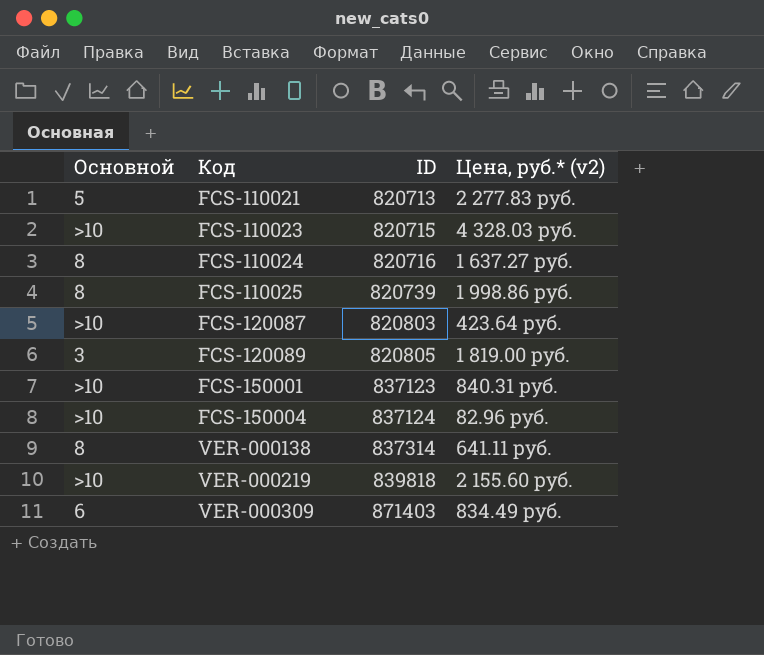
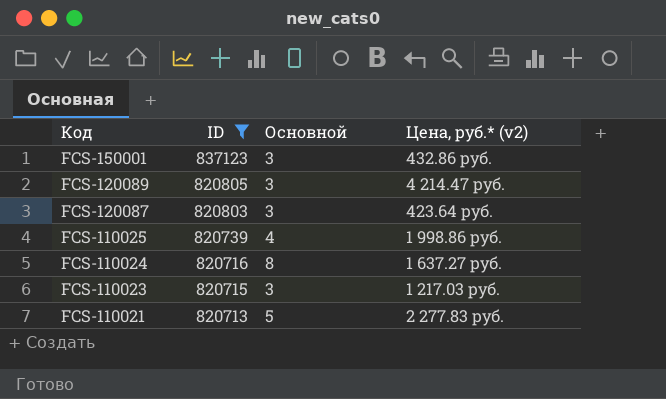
filter: none -> ID <= 837123
row order: Код ascending -> Код descending
column Основной | position: 1 -> 3
FCS-150001 | Основной: >10 -> 3
FCS-150001 | Цена, руб.* (v2): 840.31 руб. -> 432.86 руб.
FCS-120089 | Цена, руб.* (v2): 1 819.00 руб. -> 4 214.47 руб.
FCS-120087 | Основной: >10 -> 3
FCS-110025 | Основной: 8 -> 4
FCS-110023 | Основной: >10 -> 3
FCS-110023 | Цена, руб.* (v2): 4 328.03 руб. -> 1 217.03 руб.

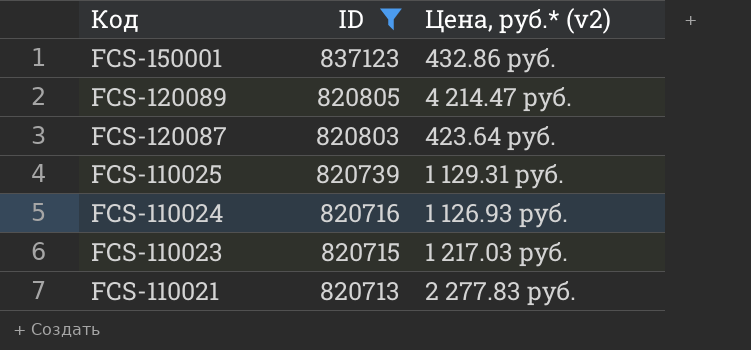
column Основной | position: 3 -> none
FCS-110025 | Цена, руб.* (v2): 1 998.86 руб. -> 1 129.31 руб.
FCS-110024 | Цена, руб.* (v2): 1 637.27 руб. -> 1 126.93 руб.

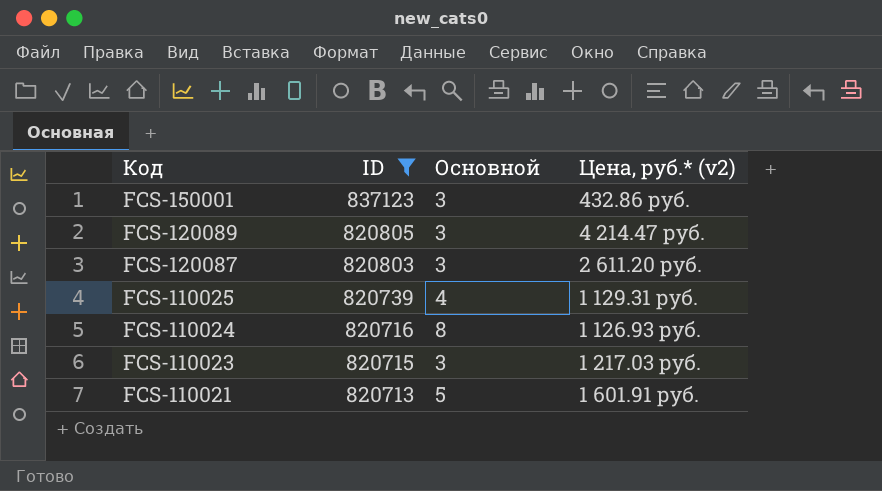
column Основной | position: none -> 3
FCS-120087 | Цена, руб.* (v2): 423.64 руб. -> 2 611.20 руб.
FCS-110021 | Цена, руб.* (v2): 2 277.83 руб. -> 1 601.91 руб.

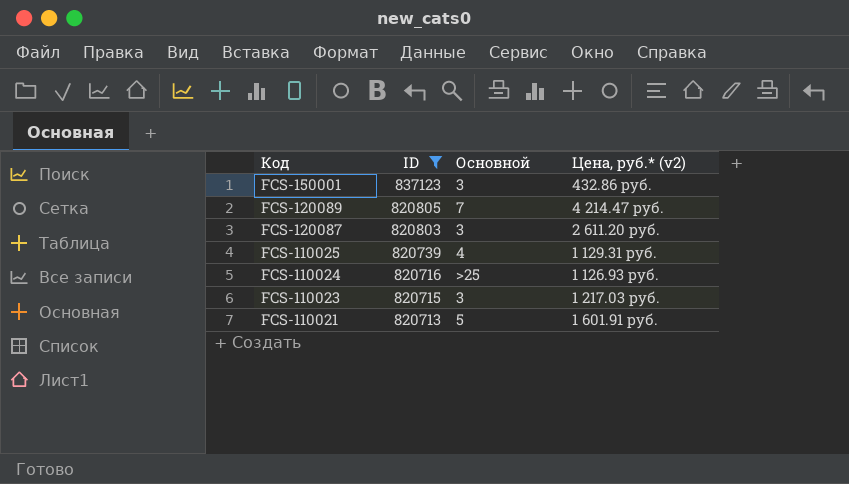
FCS-120089 | Основной: 3 -> 7
FCS-110024 | Основной: 8 -> >25

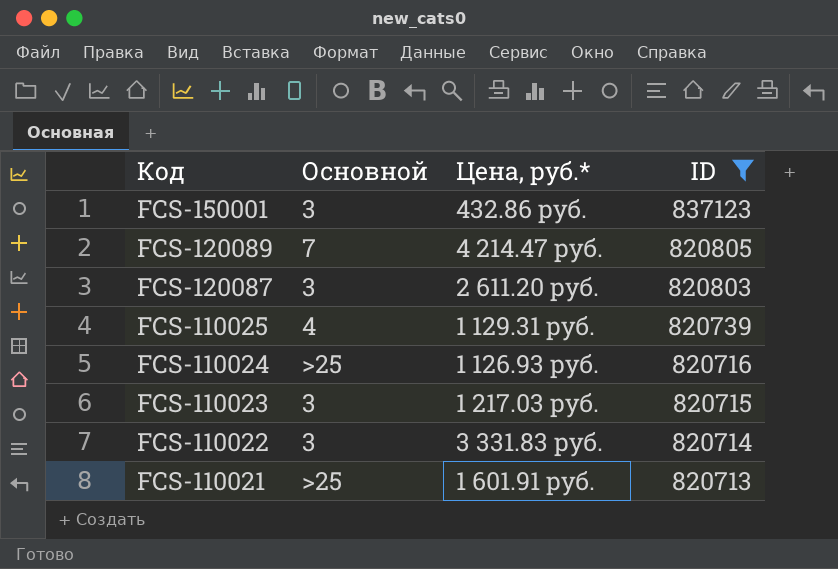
column name: Цена, руб.* (v2) -> Цена, руб.*
column ID | position: 2 -> 4
row FCS-110022: none -> 3 | 3 331.83 руб. | 820714
FCS-110021 | Основной: 5 -> >25

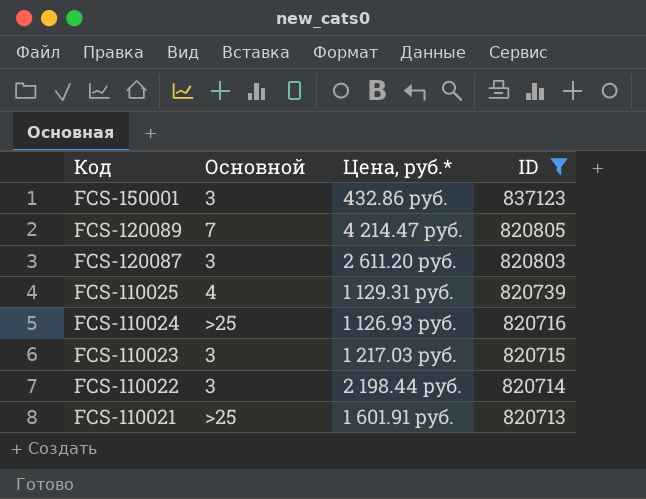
FCS-110022 | Цена, руб.*: 3 331.83 руб. -> 2 198.44 руб.

